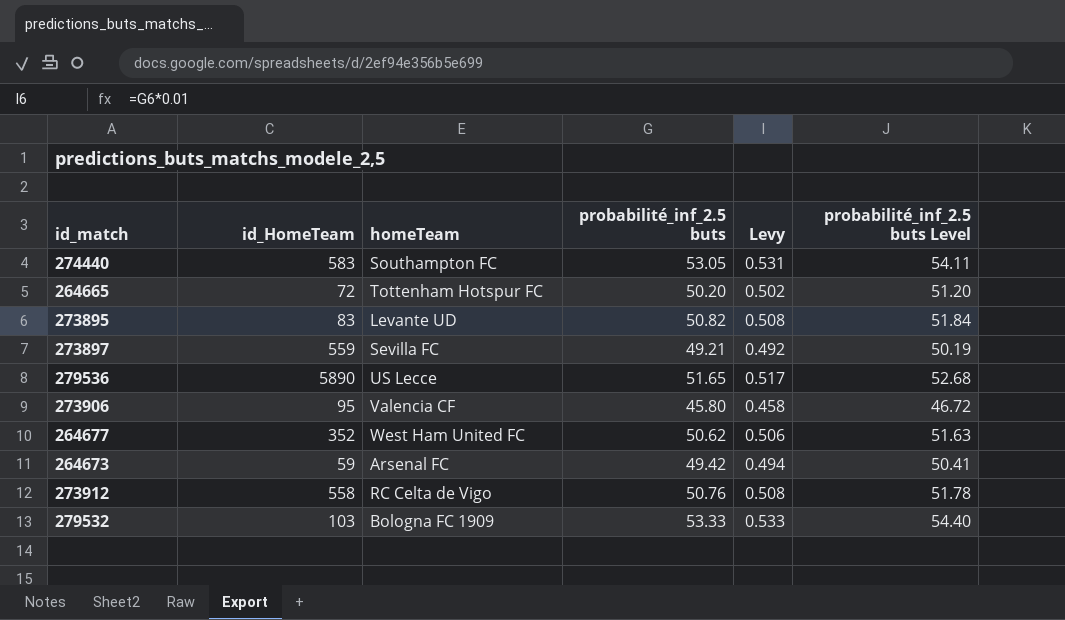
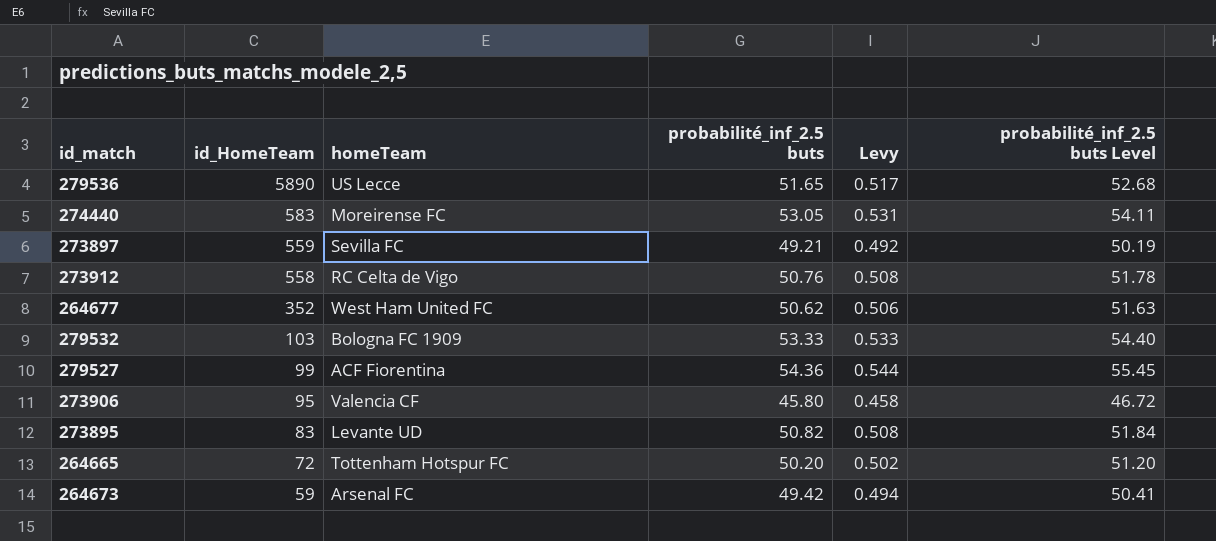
row order: none -> id_HomeTeam descending
274440 | homeTeam: Southampton FC -> Moreirense FC
row 279527: none -> 99 | ACF Fiorentina | 54.36 | 0.544 | 55.45

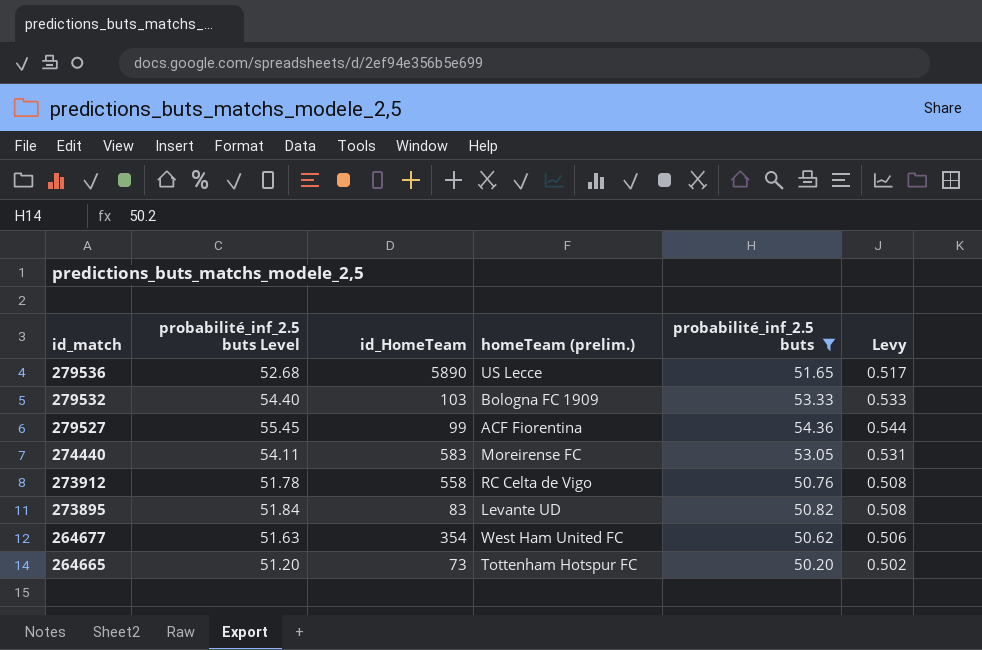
filter: none -> probabilité_inf_2.5 buts >= 50.20
row order: id_HomeTeam descending -> id_match descending
column probabilité_inf_2.5 buts Level | position: 6 -> 2
column name: homeTeam -> homeTeam (prelim.)
264677 | id_HomeTeam: 352 -> 354
264665 | id_HomeTeam: 72 -> 73

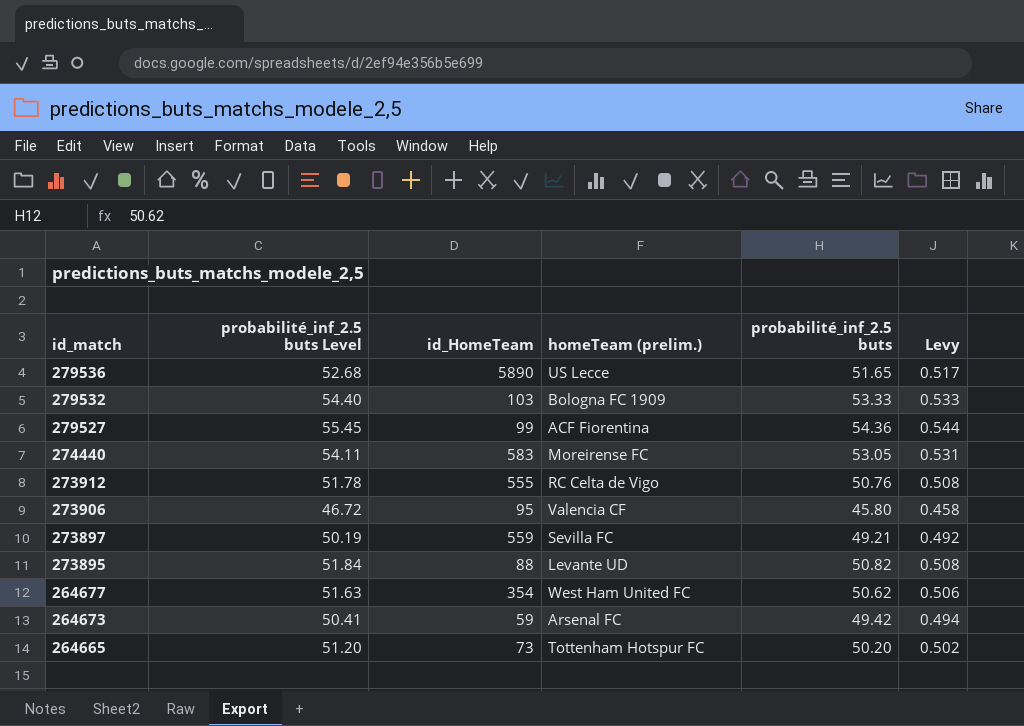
filter: probabilité_inf_2.5 buts >= 50.20 -> none
273912 | id_HomeTeam: 558 -> 555
273895 | id_HomeTeam: 83 -> 88

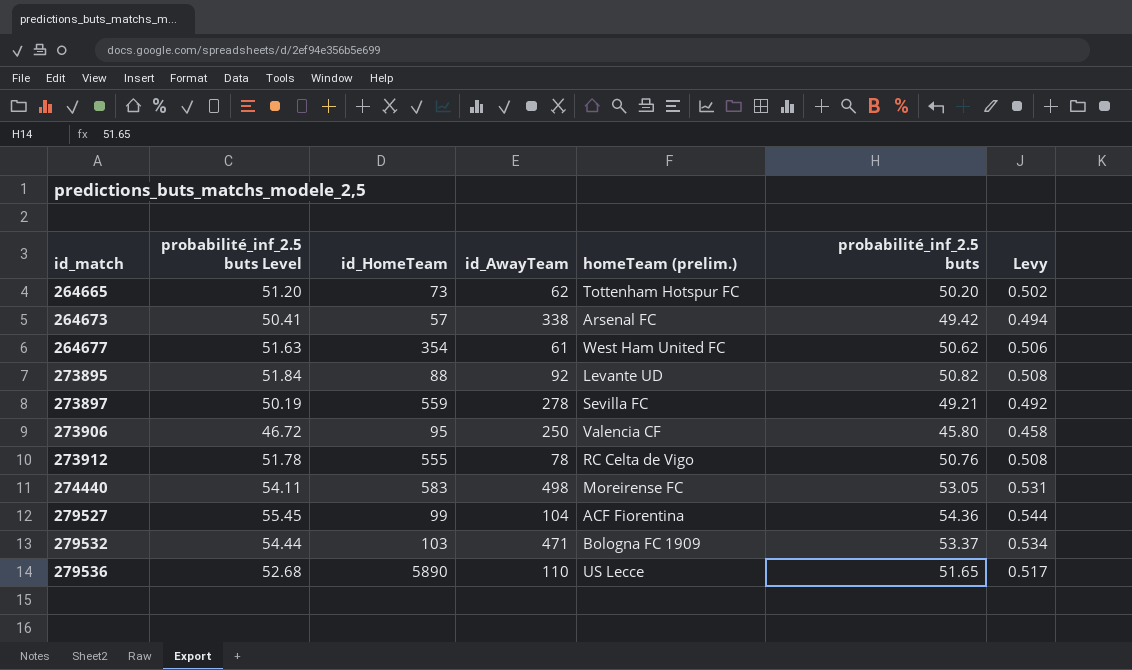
row order: id_match descending -> id_match ascending
column id_AwayTeam | position: none -> 4
264673 | id_HomeTeam: 59 -> 57
279532 | probabilité_inf_2.5 buts Level: 54.40 -> 54.44
279532 | probabilité_inf_2.5 buts: 53.33 -> 53.37
279532 | Levy: 0.533 -> 0.534

